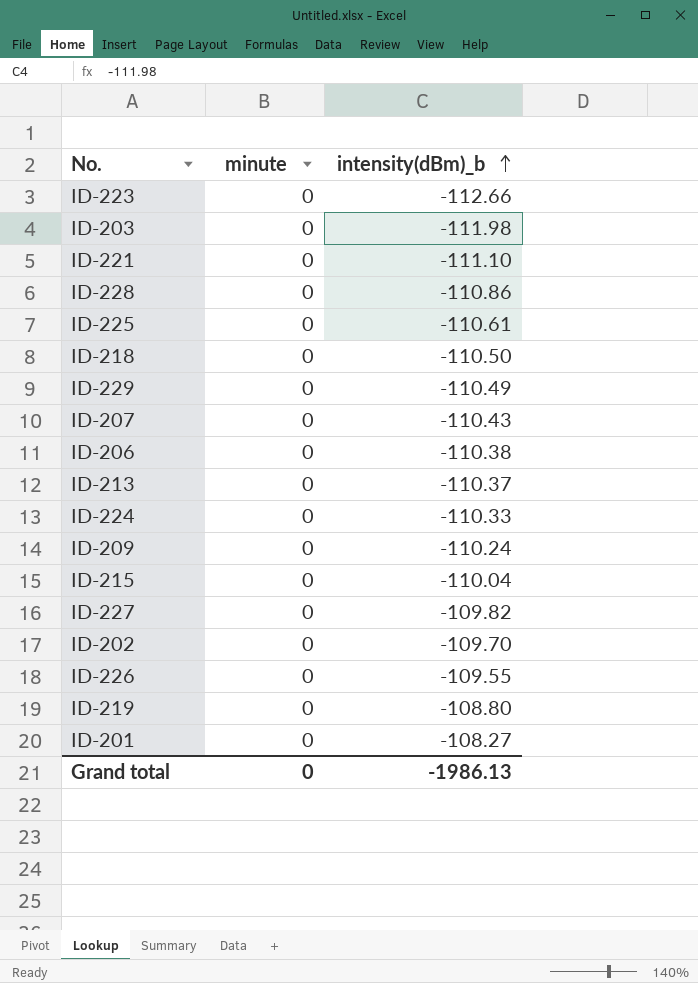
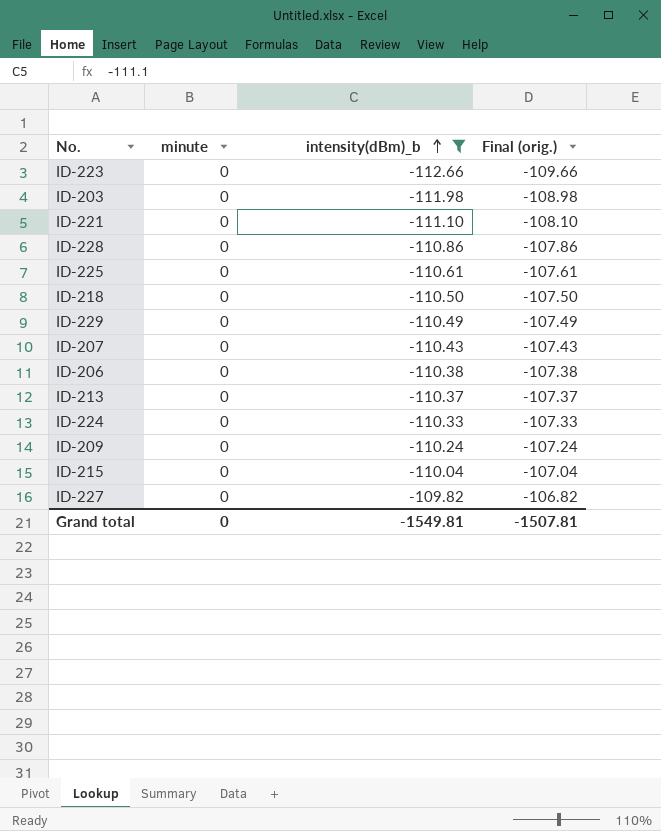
filter: none -> intensity(dBm)_b <= -109.82
column Final (orig.) | formula: none -> [intensity(dBm)_b] + 3
Grand total | intensity(dBm)_b: -1986.13 -> -1549.81

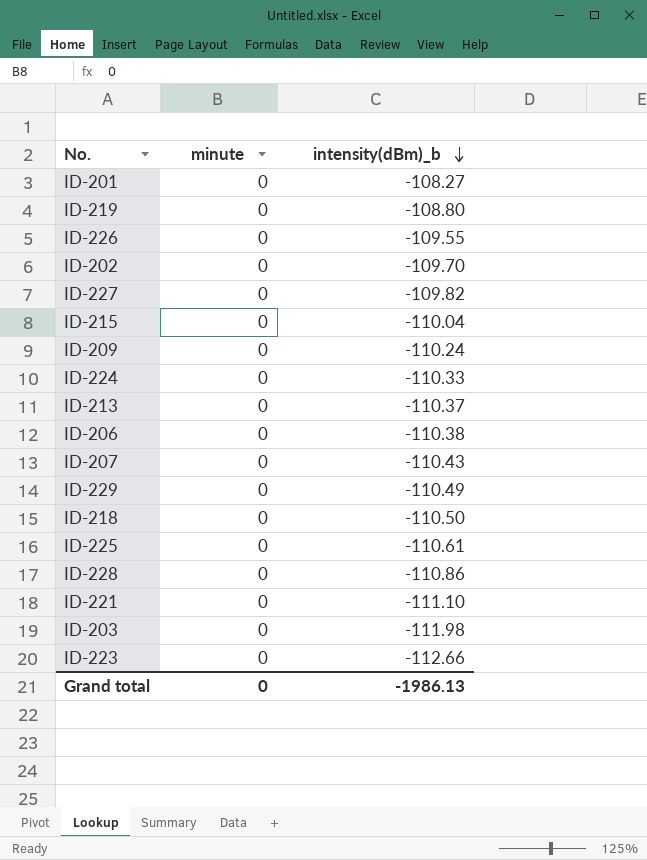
filter: intensity(dBm)_b <= -109.82 -> none
row order: intensity(dBm)_b ascending -> intensity(dBm)_b descending
column Final (orig.) | formula: [intensity(dBm)_b] + 3 -> none
Grand total | intensity(dBm)_b: -1549.81 -> -1986.13

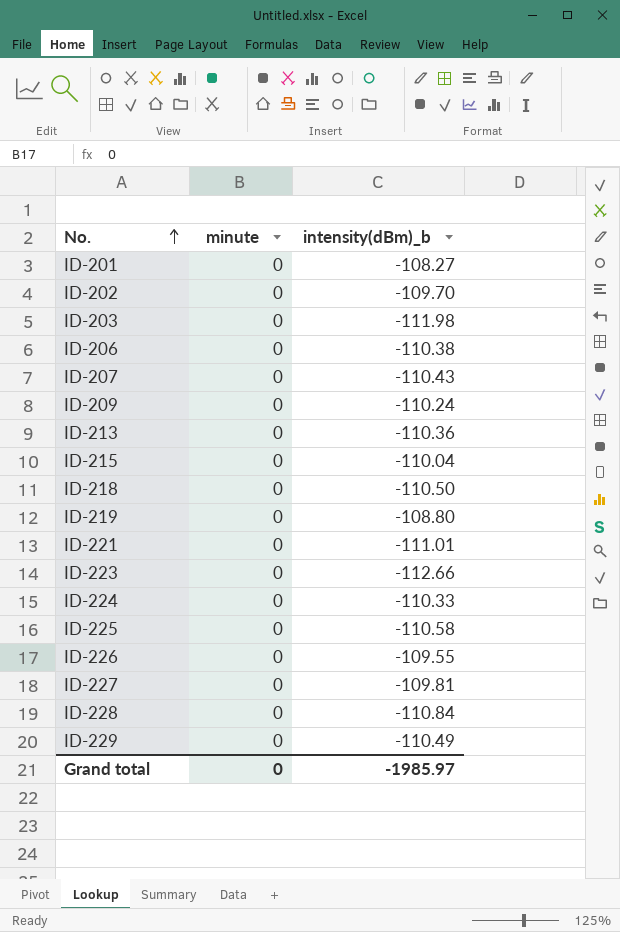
row order: intensity(dBm)_b descending -> No. ascending
ID-213 | intensity(dBm)_b: -110.37 -> -110.36
ID-221 | intensity(dBm)_b: -111.10 -> -111.01
ID-225 | intensity(dBm)_b: -110.61 -> -110.58
ID-227 | intensity(dBm)_b: -109.82 -> -109.81
ID-228 | intensity(dBm)_b: -110.86 -> -110.84
Grand total | intensity(dBm)_b: -1986.13 -> -1985.97

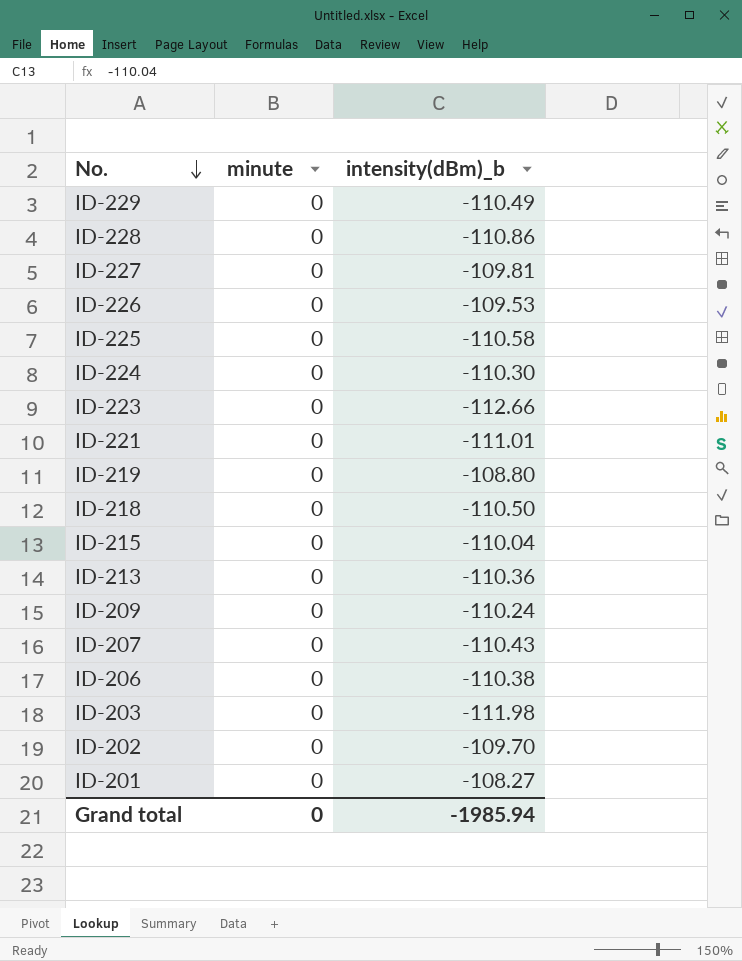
row order: No. ascending -> No. descending
ID-228 | intensity(dBm)_b: -110.84 -> -110.86
ID-226 | intensity(dBm)_b: -109.55 -> -109.53
ID-224 | intensity(dBm)_b: -110.33 -> -110.30
Grand total | intensity(dBm)_b: -1985.97 -> -1985.94

